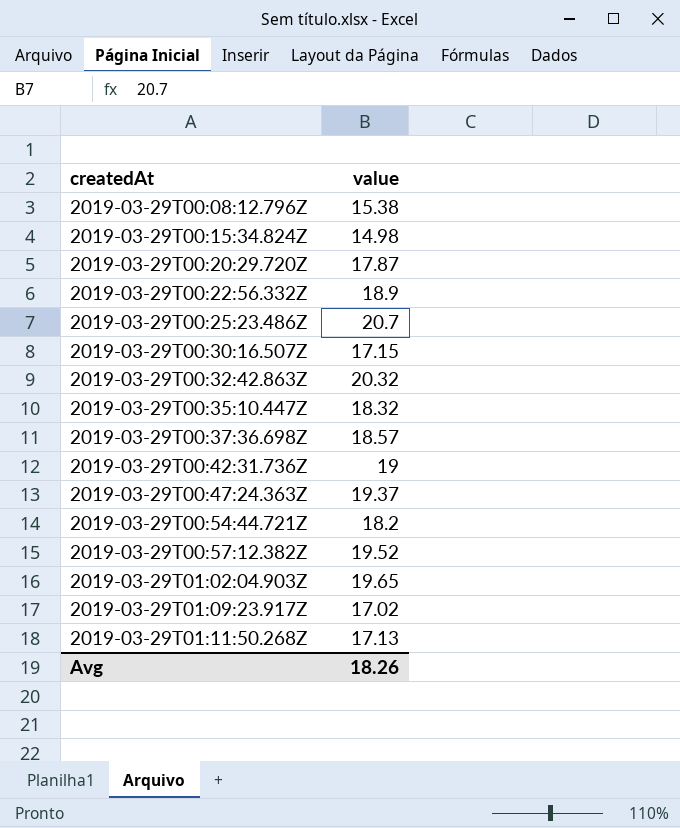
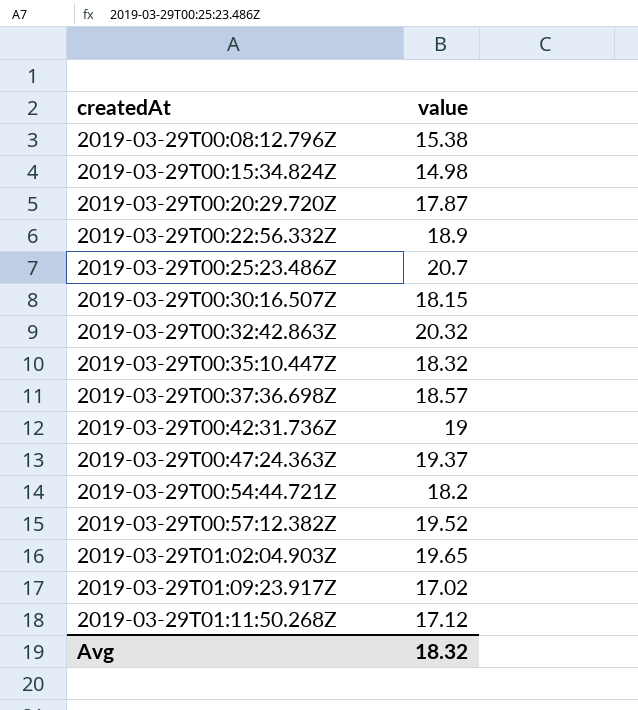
2019-03-29T00:30:16.507Z | value: 17.15 -> 18.15
2019-03-29T01:11:50.268Z | value: 17.13 -> 17.12
Avg | value: 18.26 -> 18.32

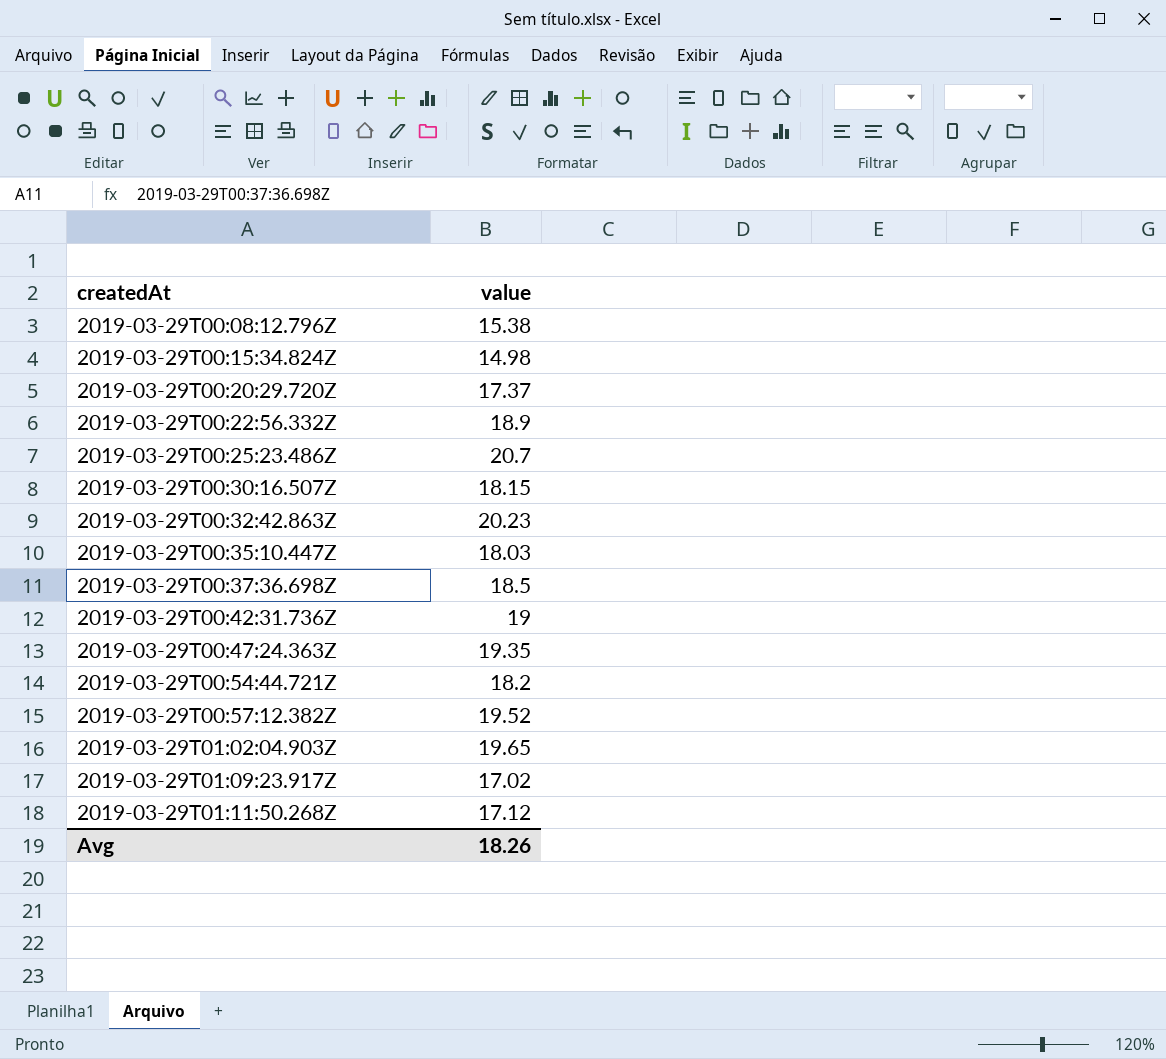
2019-03-29T00:20:29.720Z | value: 17.87 -> 17.37
2019-03-29T00:32:42.863Z | value: 20.32 -> 20.23
2019-03-29T00:35:10.447Z | value: 18.32 -> 18.03
2019-03-29T00:37:36.698Z | value: 18.57 -> 18.5
2019-03-29T00:47:24.363Z | value: 19.37 -> 19.35
Avg | value: 18.32 -> 18.26

